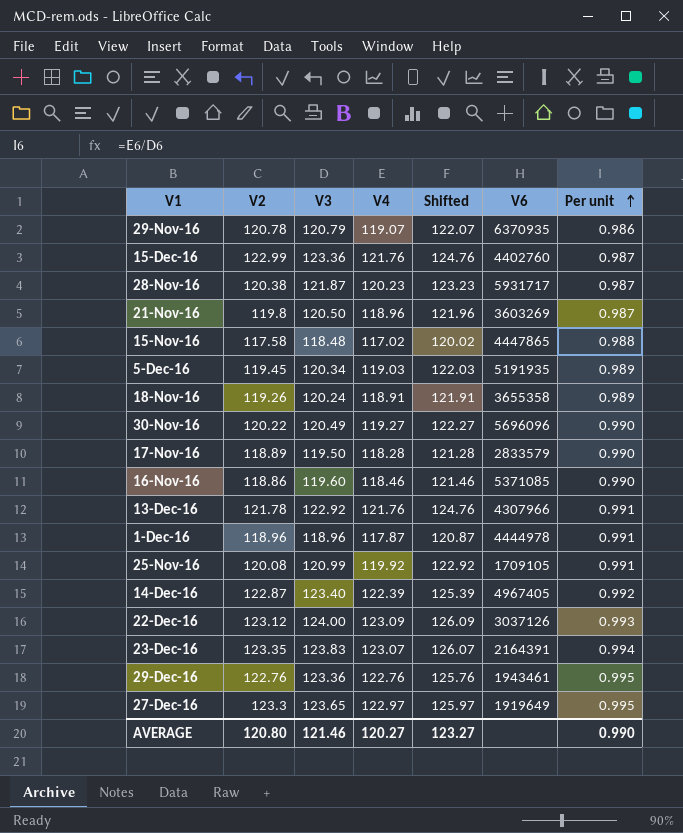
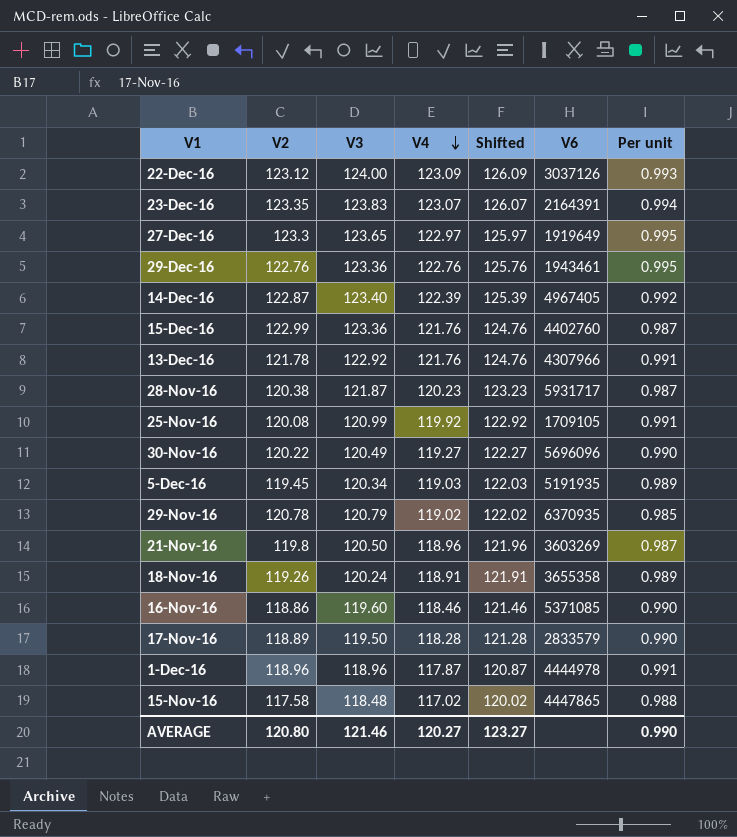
row order: Per unit ascending -> V4 descending
29-Nov-16 | V4: 119.07 -> 119.02
29-Nov-16 | Shifted: 122.07 -> 122.02
29-Nov-16 | Per unit: 0.986 -> 0.985

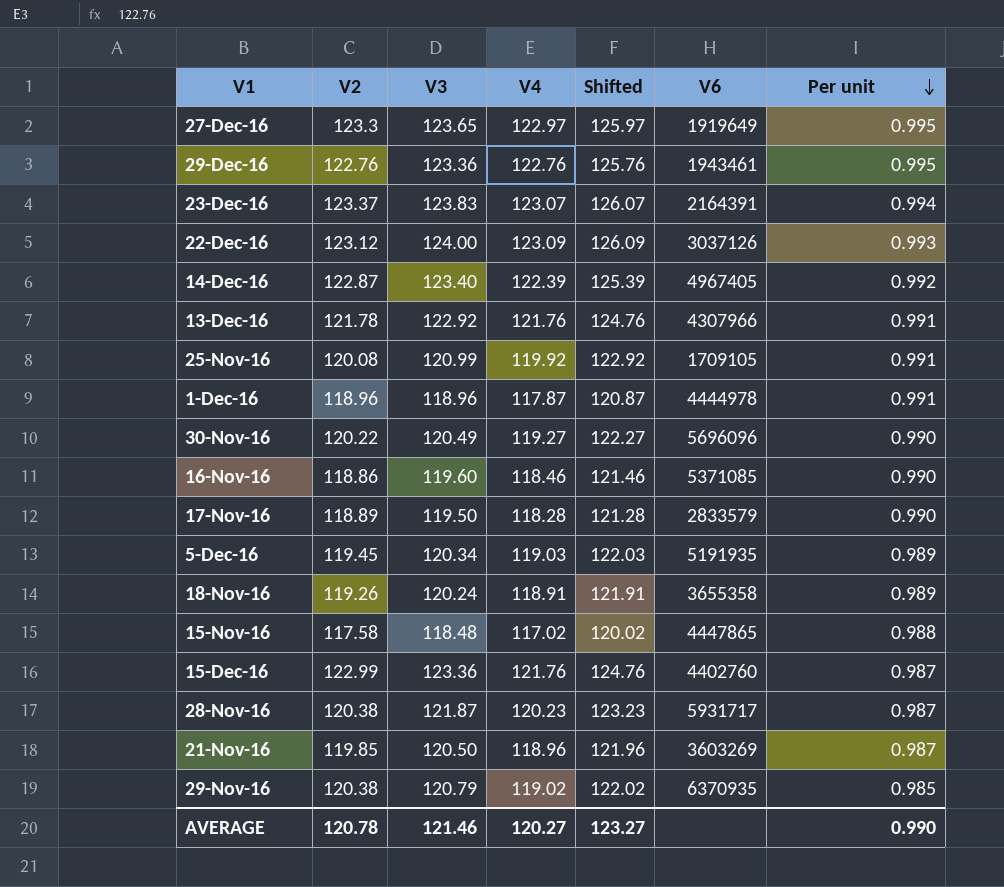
row order: V4 descending -> Per unit descending
23-Dec-16 | V2: 123.35 -> 123.37
21-Nov-16 | V2: 119.8 -> 119.85
29-Nov-16 | V2: 120.78 -> 120.38
AVERAGE | V2: 120.80 -> 120.78

